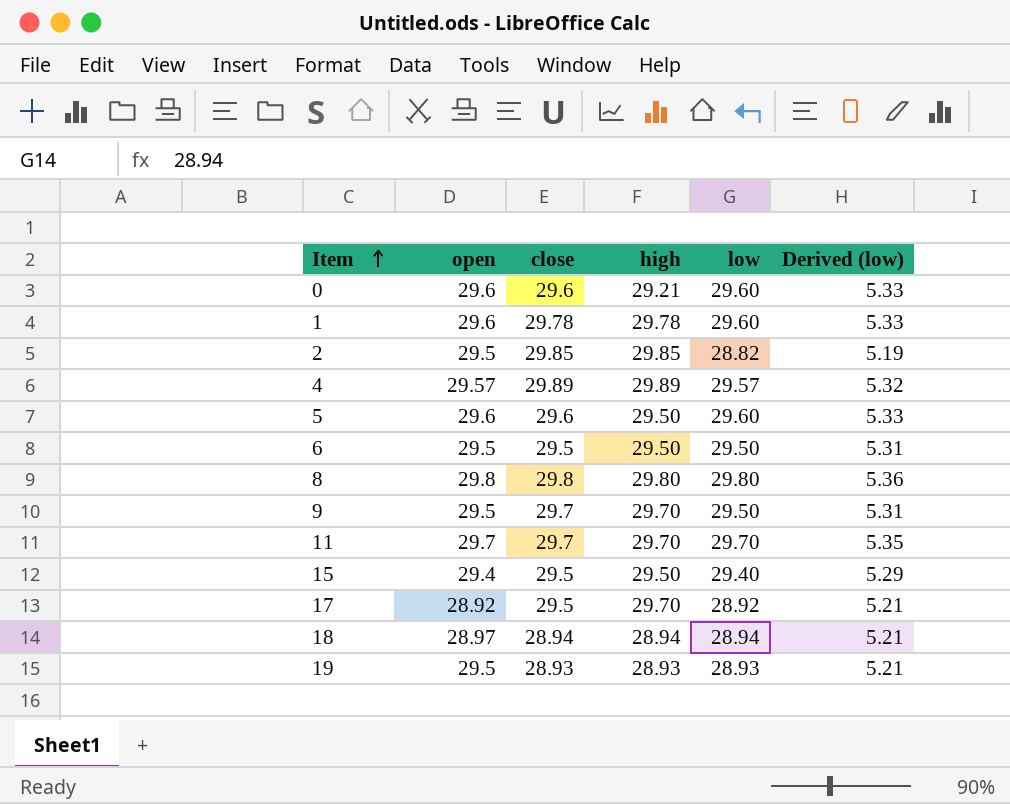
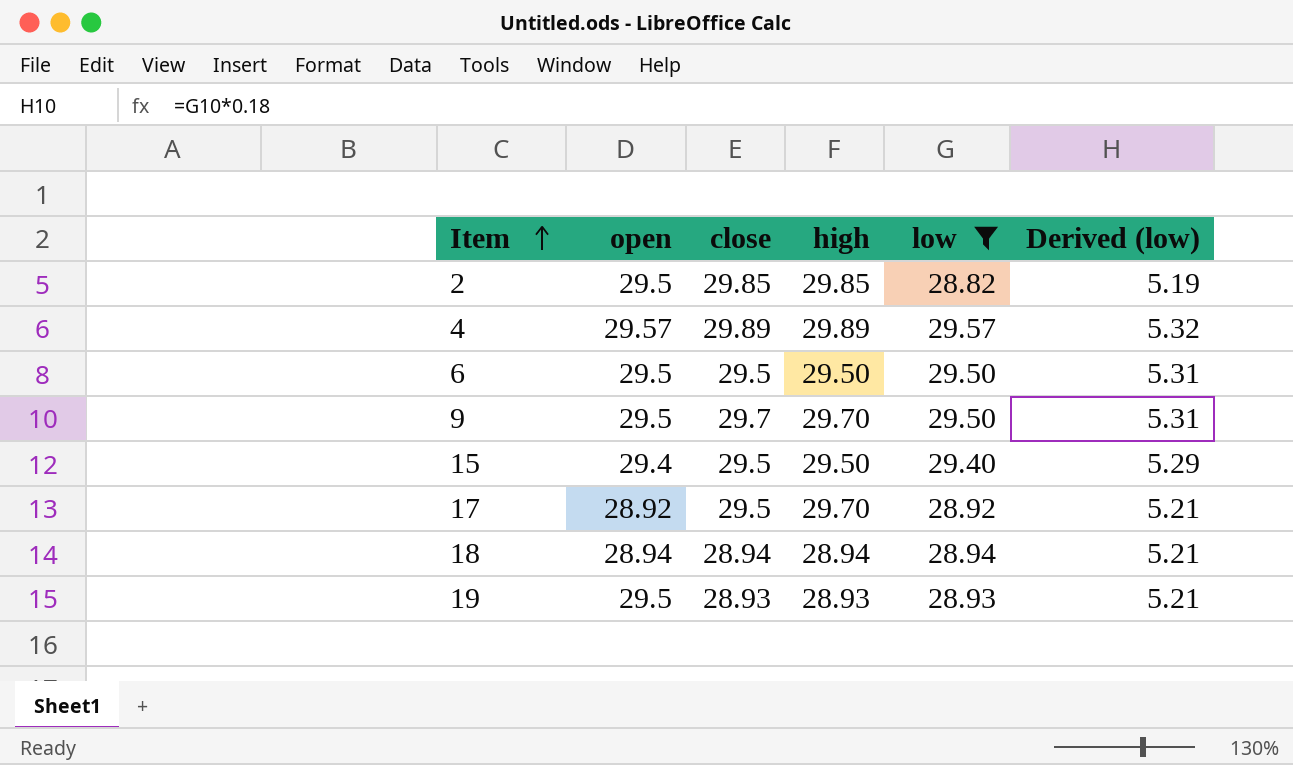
filter: none -> low <= 29.57
18 | open: 28.97 -> 28.94

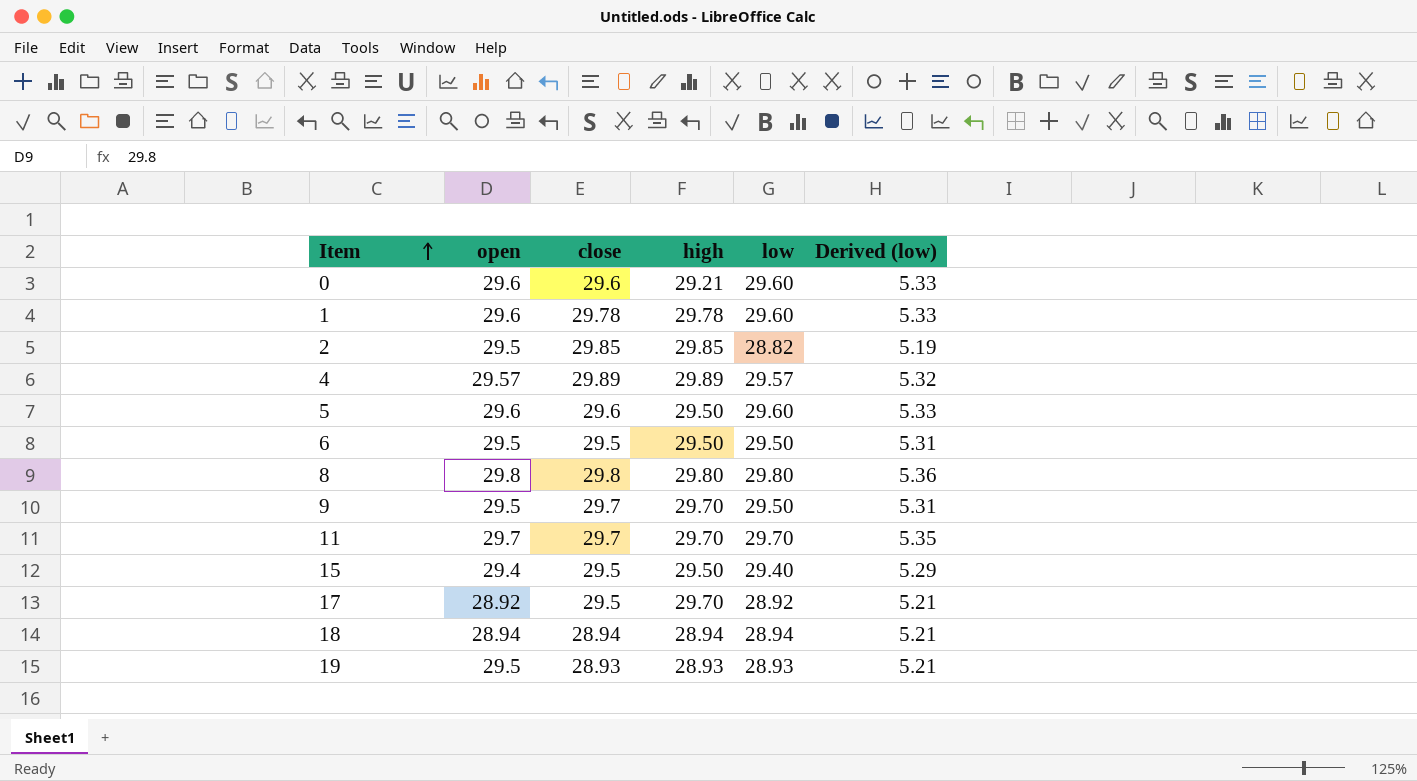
filter: low <= 29.57 -> none

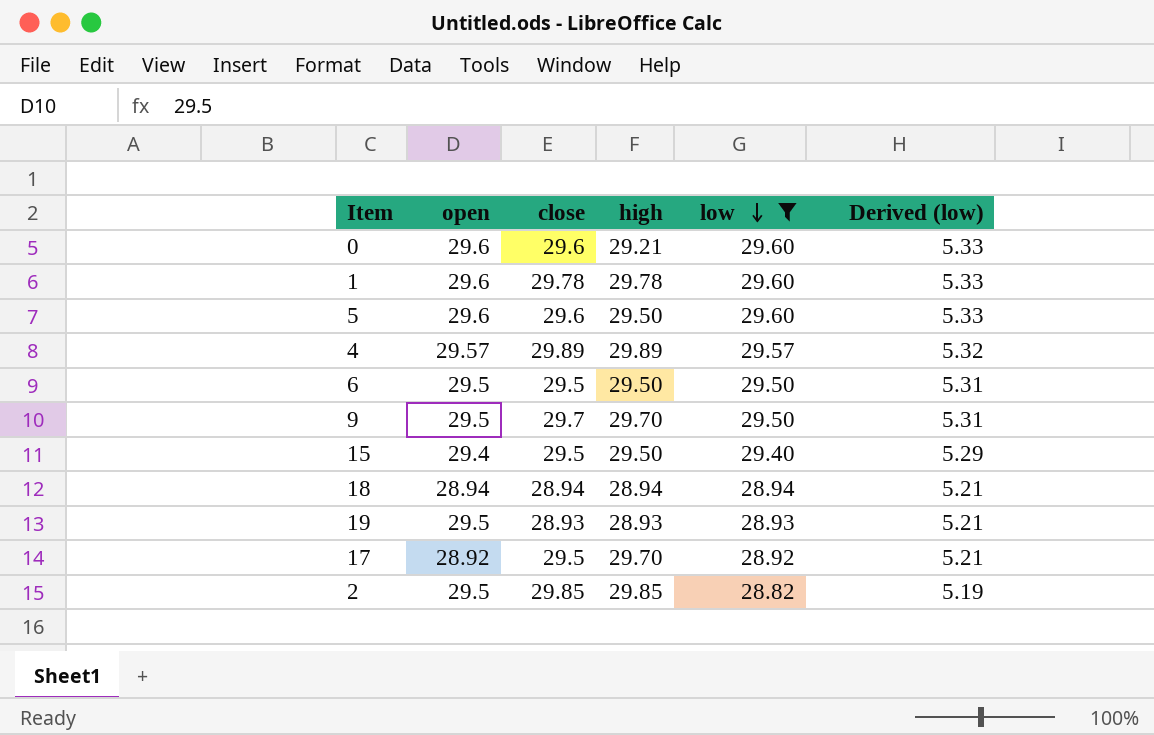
filter: none -> low <= 29.60
row order: Item ascending -> low descending

